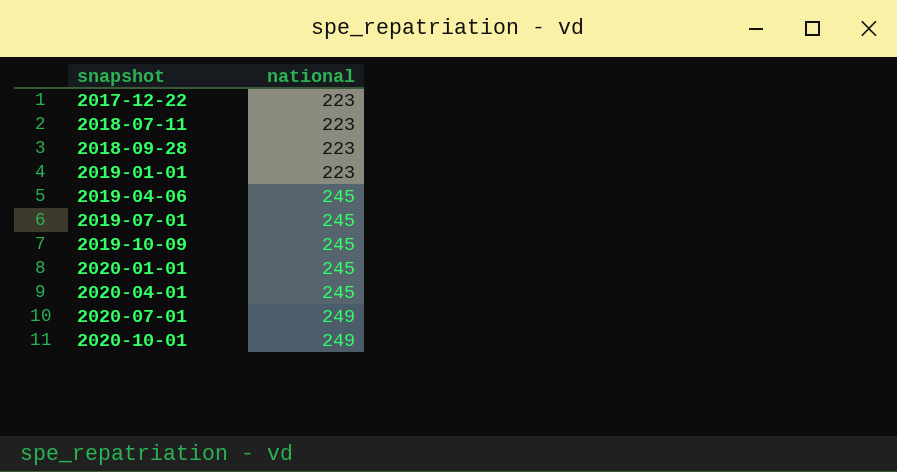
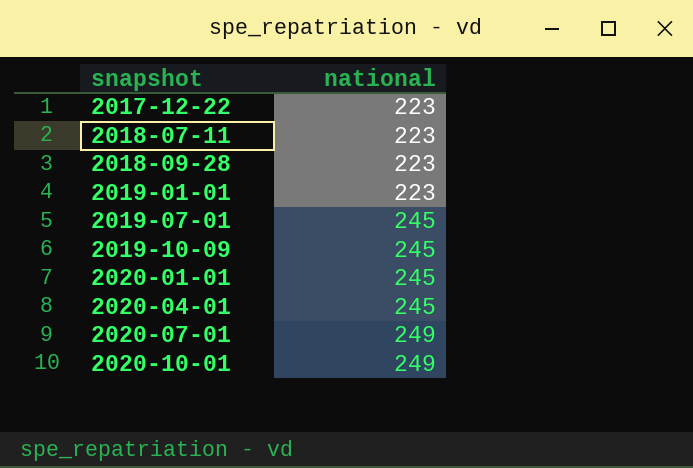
row 2019-04-06: 245 -> none

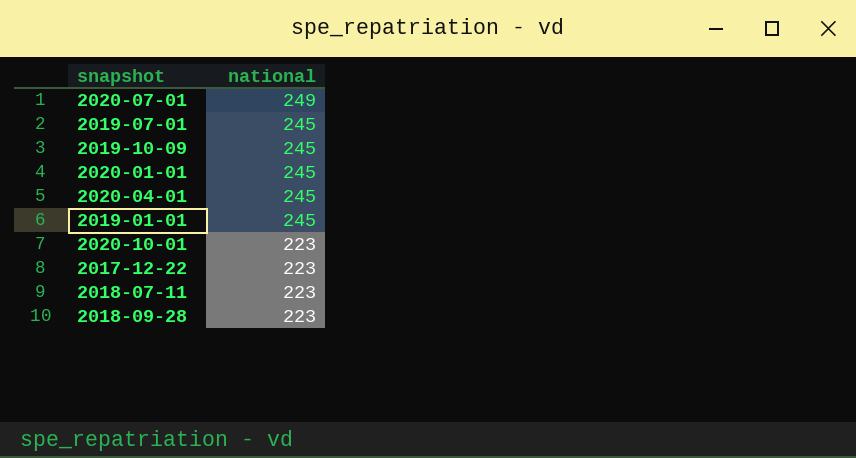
row order: snapshot ascending -> national descending
2019-01-01 | national: 223 -> 245
2020-10-01 | national: 249 -> 223

